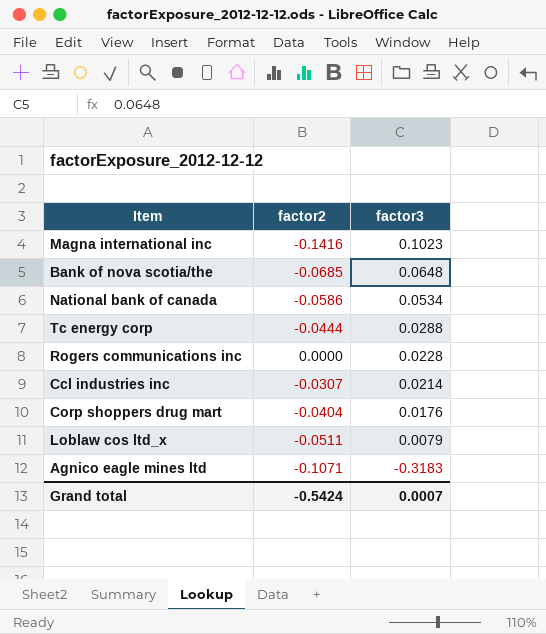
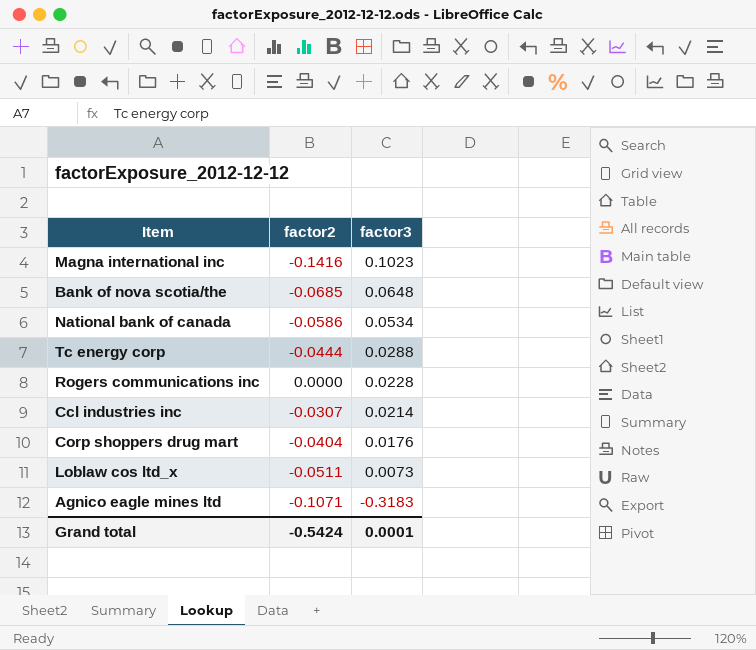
Loblaw cos ltd_x | factor3: 0.0079 -> 0.0073
Grand total | factor3: 0.0007 -> 0.0001

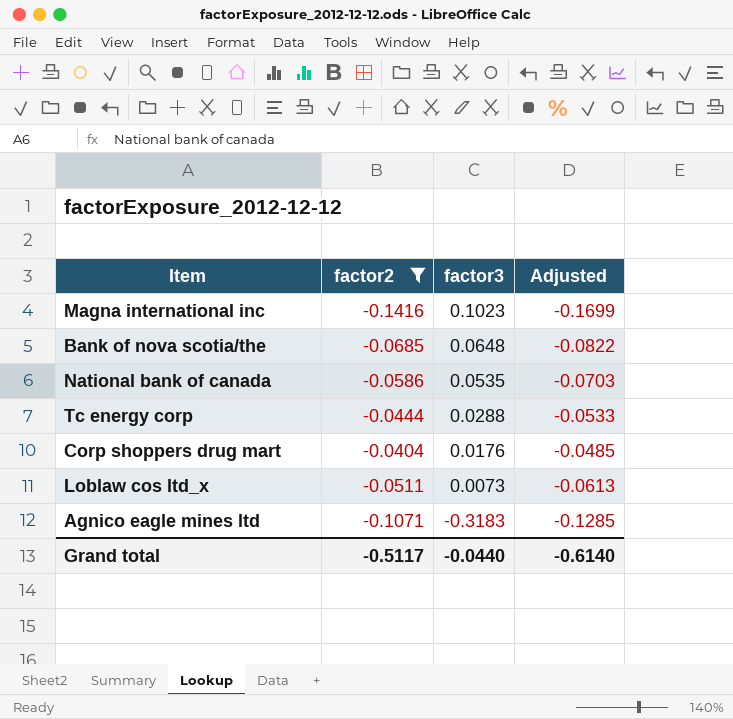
filter: none -> factor2 <= -0.0404
column Adjusted | formula: none -> [factor2] * 1.2
National bank of canada | factor3: 0.0534 -> 0.0535
Grand total | factor2: -0.5424 -> -0.5117
Grand total | factor3: 0.0001 -> -0.0440

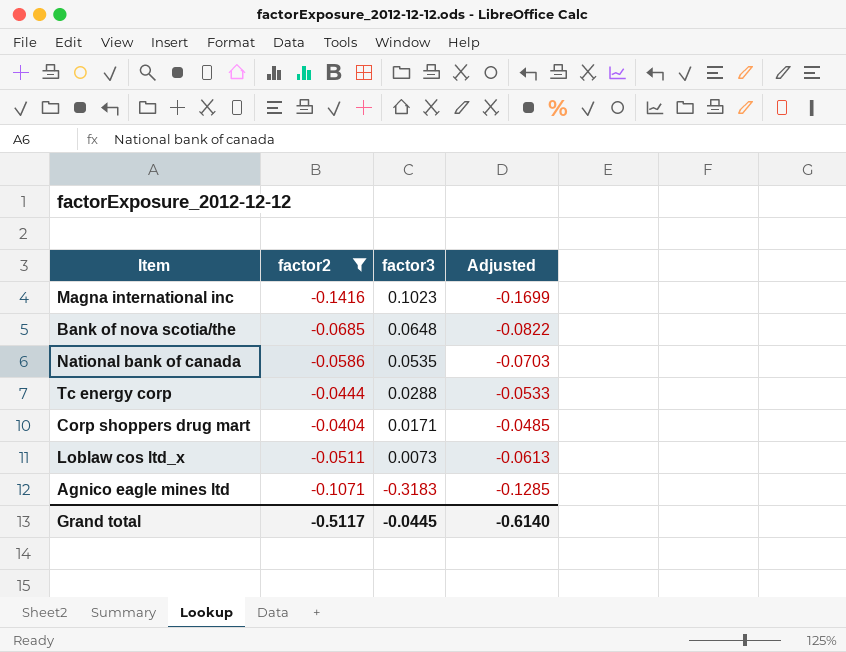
Corp shoppers drug mart | factor3: 0.0176 -> 0.0171
Grand total | factor3: -0.0440 -> -0.0445

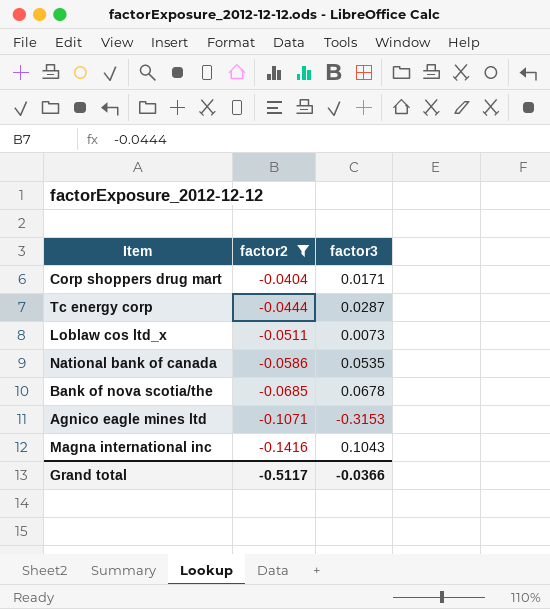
row order: factor3 descending -> factor2 descending
column Adjusted | formula: [factor2] * 1.2 -> none
Tc energy corp | factor3: 0.0288 -> 0.0287
Bank of nova scotia/the | factor3: 0.0648 -> 0.0678
Agnico eagle mines ltd | factor3: -0.3183 -> -0.3153
Magna international inc | factor3: 0.1023 -> 0.1043
Grand total | factor3: -0.0445 -> -0.0366

